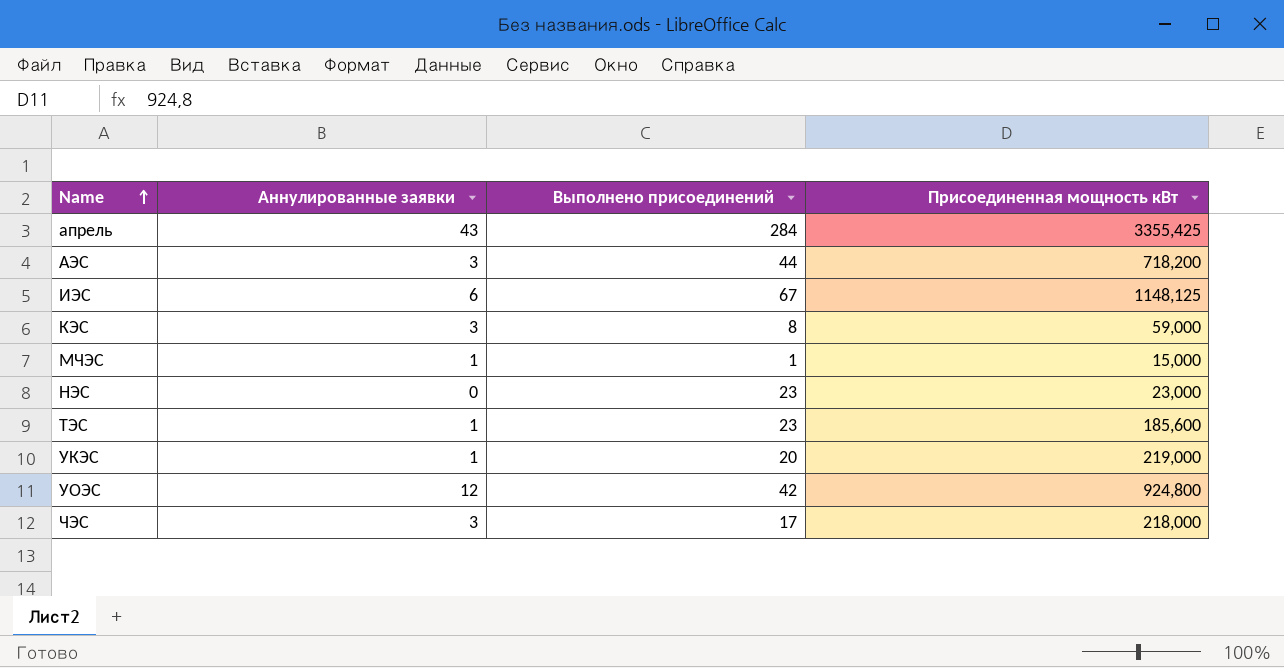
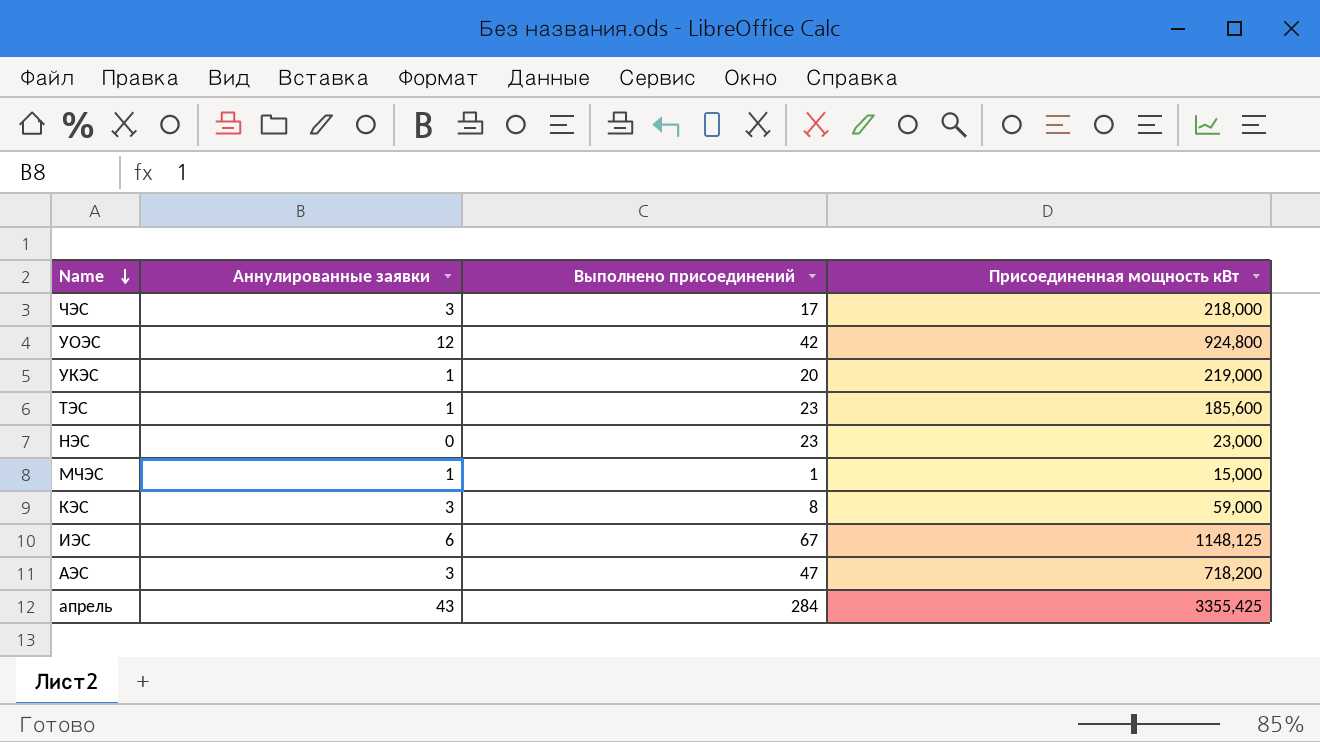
row order: Name ascending -> Name descending
АЭС | Выполнено присоединений: 44 -> 47

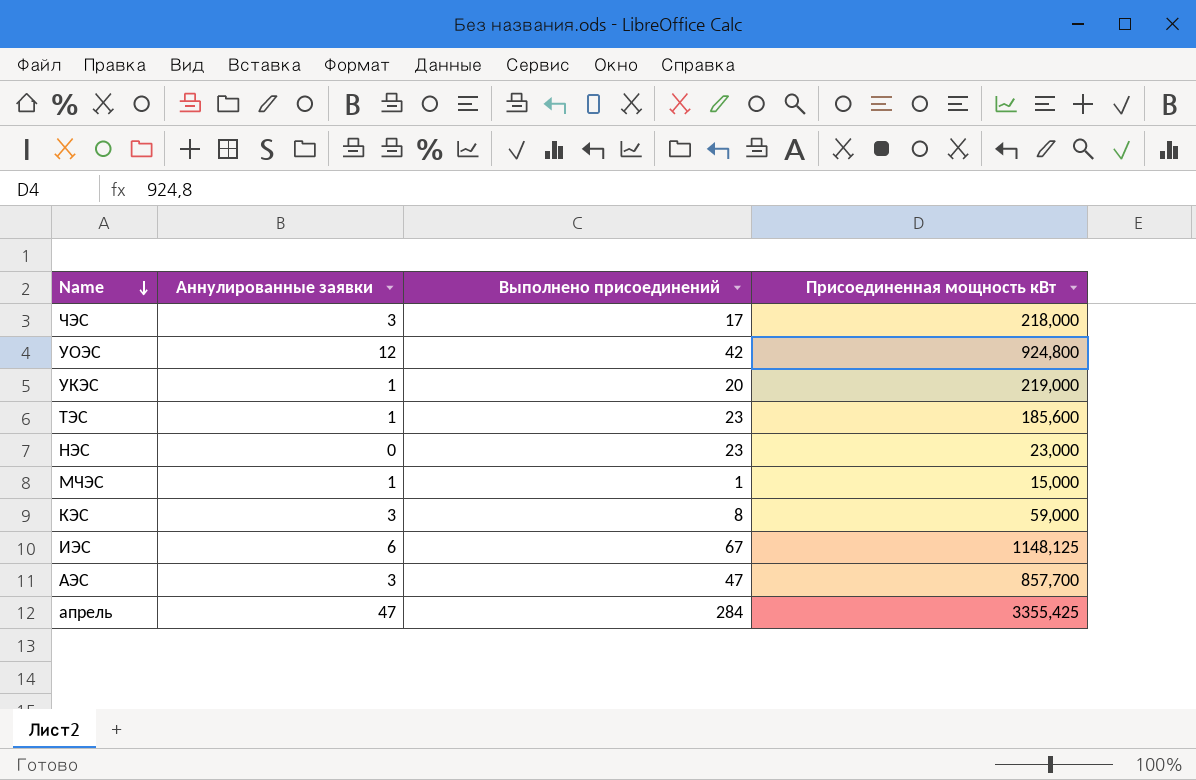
АЭС | Присоединенная мощность кВт: 718,200 -> 857,700
апрель | Аннулированные заявки: 43 -> 47

